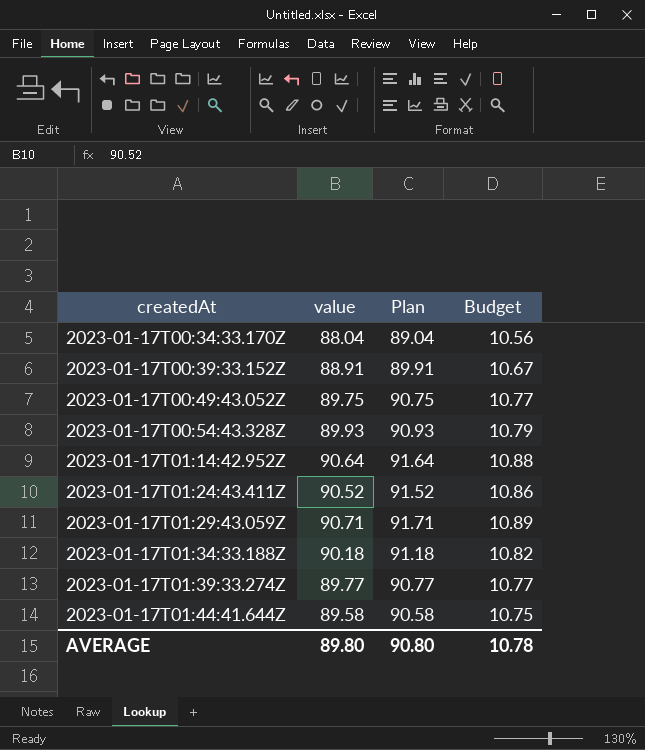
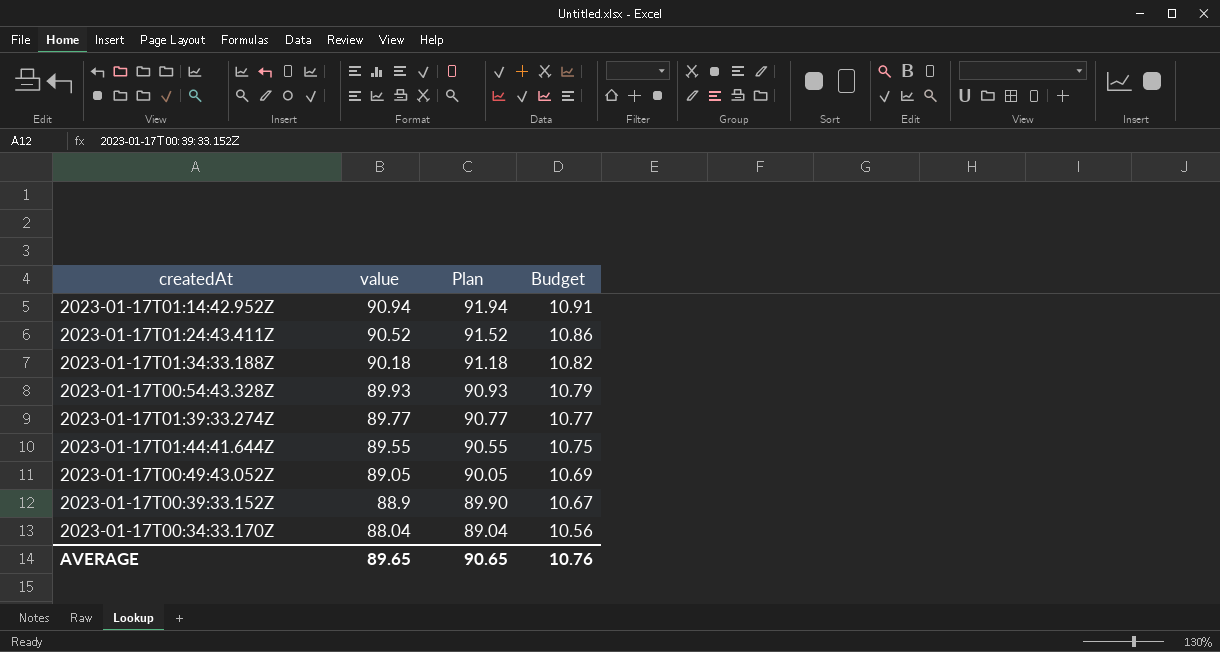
row order: createdAt ascending -> value descending
row 2023-01-17T01:29:43.059Z: 90.71 | 91.71 | 10.89 -> none
2023-01-17T01:14:42.952Z | value: 90.64 -> 90.94
2023-01-17T01:14:42.952Z | Plan: 91.64 -> 91.94
2023-01-17T01:14:42.952Z | Budget: 10.88 -> 10.91
2023-01-17T01:44:41.644Z | value: 89.58 -> 89.55
2023-01-17T01:44:41.644Z | Plan: 90.58 -> 90.55
2023-01-17T00:49:43.052Z | value: 89.75 -> 89.05
2023-01-17T00:49:43.052Z | Plan: 90.75 -> 90.05
2023-01-17T00:49:43.052Z | Budget: 10.77 -> 10.69
2023-01-17T00:39:33.152Z | value: 88.91 -> 88.9
2023-01-17T00:39:33.152Z | Plan: 89.91 -> 89.90
AVERAGE | value: 89.80 -> 89.65
AVERAGE | Plan: 90.80 -> 90.65
AVERAGE | Budget: 10.78 -> 10.76

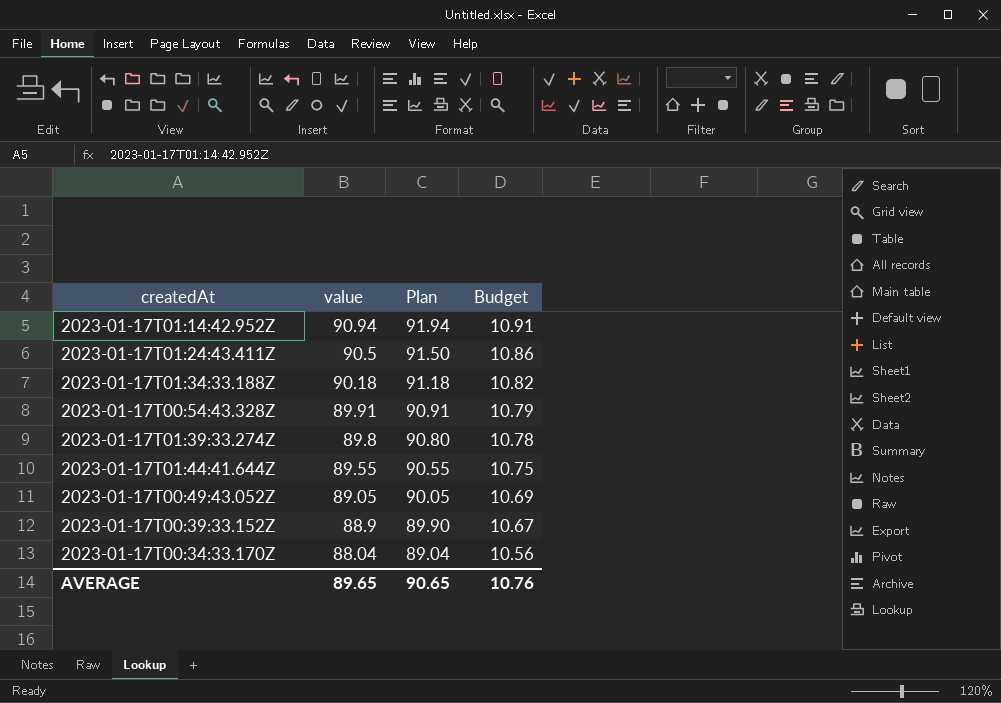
2023-01-17T01:24:43.411Z | value: 90.52 -> 90.5
2023-01-17T01:24:43.411Z | Plan: 91.52 -> 91.50
2023-01-17T00:54:43.328Z | value: 89.93 -> 89.91
2023-01-17T00:54:43.328Z | Plan: 90.93 -> 90.91
2023-01-17T01:39:33.274Z | value: 89.77 -> 89.8
2023-01-17T01:39:33.274Z | Plan: 90.77 -> 90.80
2023-01-17T01:39:33.274Z | Budget: 10.77 -> 10.78

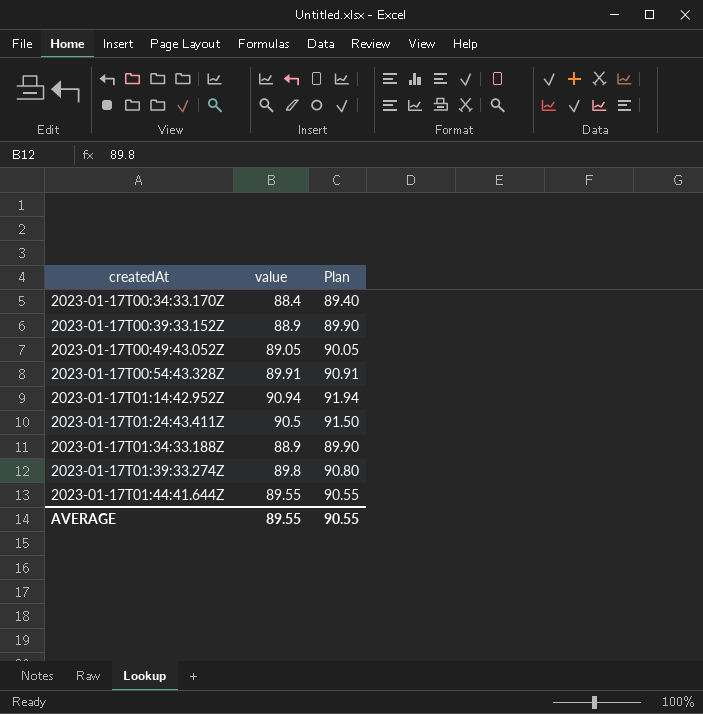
row order: value descending -> createdAt ascending
column Budget | formula: [value] * 0.12 -> none
2023-01-17T00:34:33.170Z | value: 88.04 -> 88.4
2023-01-17T00:34:33.170Z | Plan: 89.04 -> 89.40
2023-01-17T01:34:33.188Z | value: 90.18 -> 88.9
2023-01-17T01:34:33.188Z | Plan: 91.18 -> 89.90
AVERAGE | value: 89.65 -> 89.55
AVERAGE | Plan: 90.65 -> 90.55

